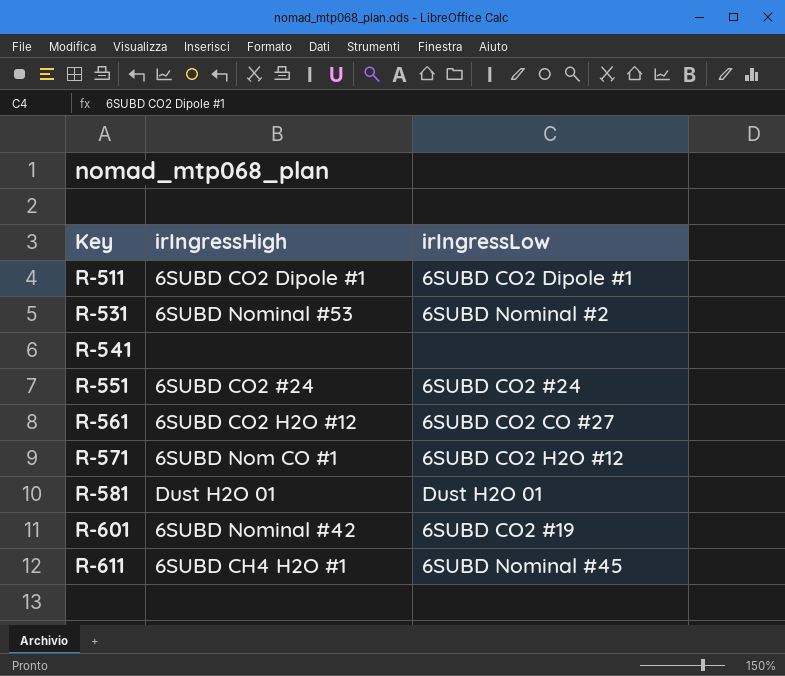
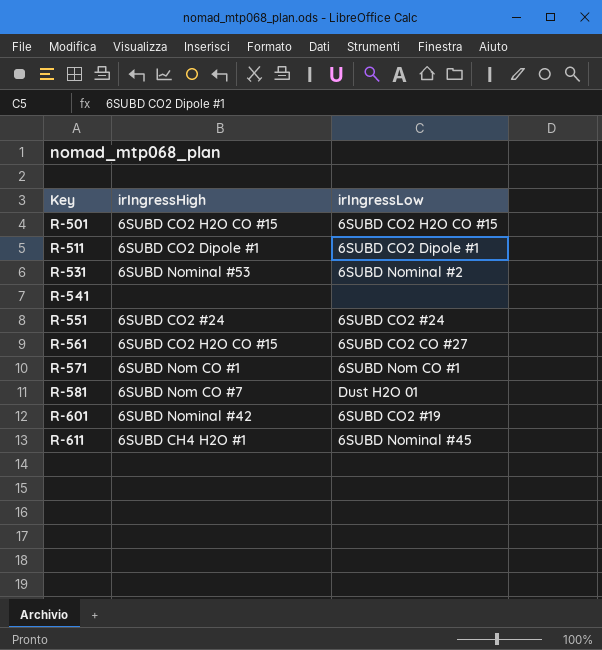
row R-501: none -> 6SUBD CO2 H2O CO #15 | 6SUBD CO2 H2O CO #15
R-561 | irIngressHigh: 6SUBD CO2 H2O #12 -> 6SUBD CO2 H2O CO #15
R-571 | irIngressLow: 6SUBD CO2 H2O #12 -> 6SUBD Nom CO #1
R-581 | irIngressHigh: Dust H2O 01 -> 6SUBD Nom CO #7

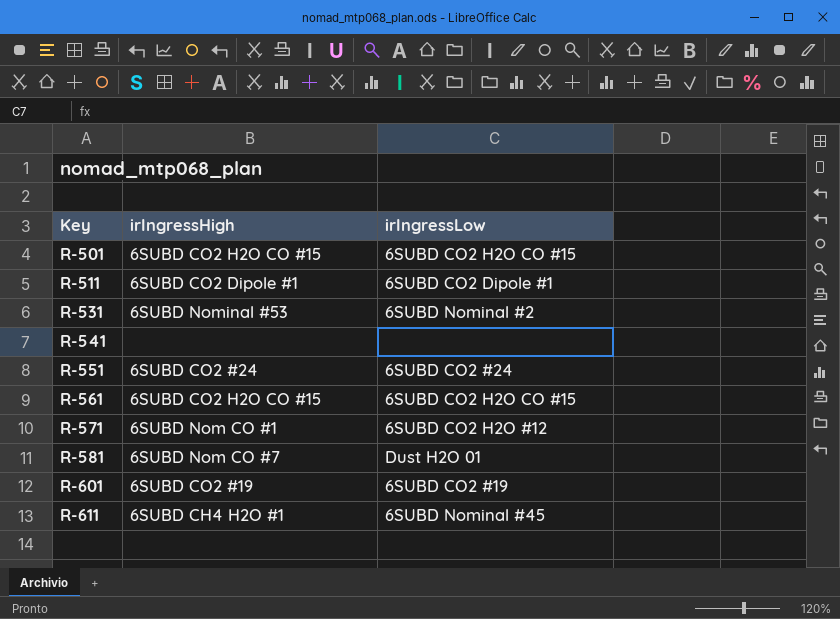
R-561 | irIngressLow: 6SUBD CO2 CO #27 -> 6SUBD CO2 H2O CO #15
R-571 | irIngressLow: 6SUBD Nom CO #1 -> 6SUBD CO2 H2O #12
R-601 | irIngressHigh: 6SUBD Nominal #42 -> 6SUBD CO2 #19

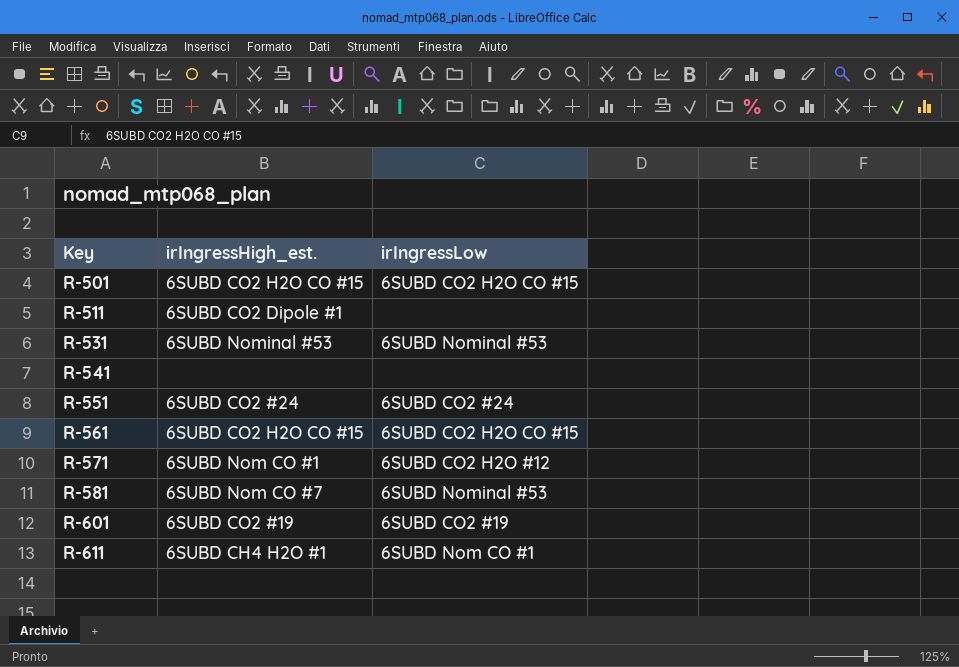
column name: irIngressHigh -> irIngressHigh_est.
R-511 | irIngressLow: 6SUBD CO2 Dipole #1 -> none
R-531 | irIngressLow: 6SUBD Nominal #2 -> 6SUBD Nominal #53
R-581 | irIngressLow: Dust H2O 01 -> 6SUBD Nominal #53
R-611 | irIngressLow: 6SUBD Nominal #45 -> 6SUBD Nom CO #1

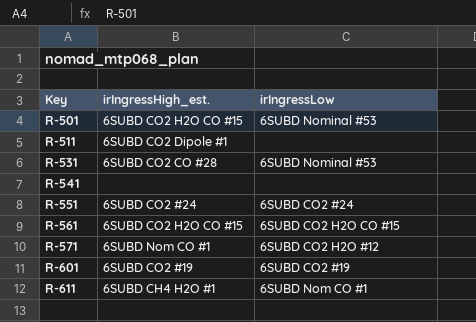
row R-581: 6SUBD Nom CO #7 | 6SUBD Nominal #53 -> none
R-501 | irIngressLow: 6SUBD CO2 H2O CO #15 -> 6SUBD Nominal #53
R-531 | irIngressHigh_est.: 6SUBD Nominal #53 -> 6SUBD CO2 CO #28

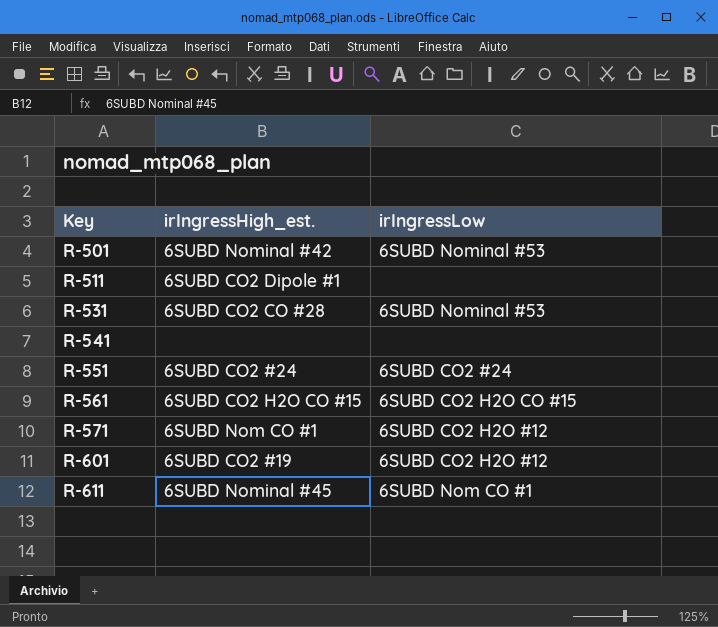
R-501 | irIngressHigh_est.: 6SUBD CO2 H2O CO #15 -> 6SUBD Nominal #42
R-601 | irIngressLow: 6SUBD CO2 #19 -> 6SUBD CO2 H2O #12
R-611 | irIngressHigh_est.: 6SUBD CH4 H2O #1 -> 6SUBD Nominal #45

